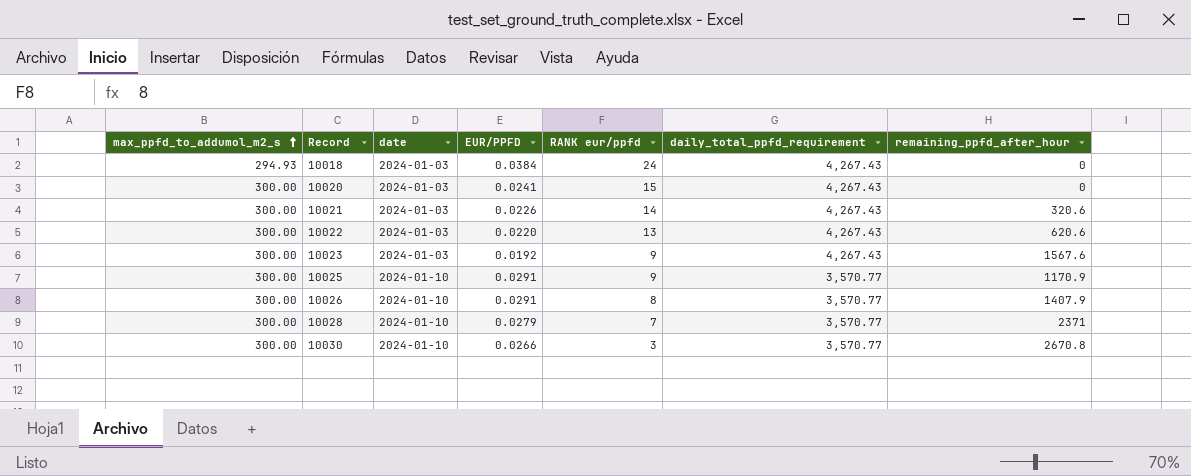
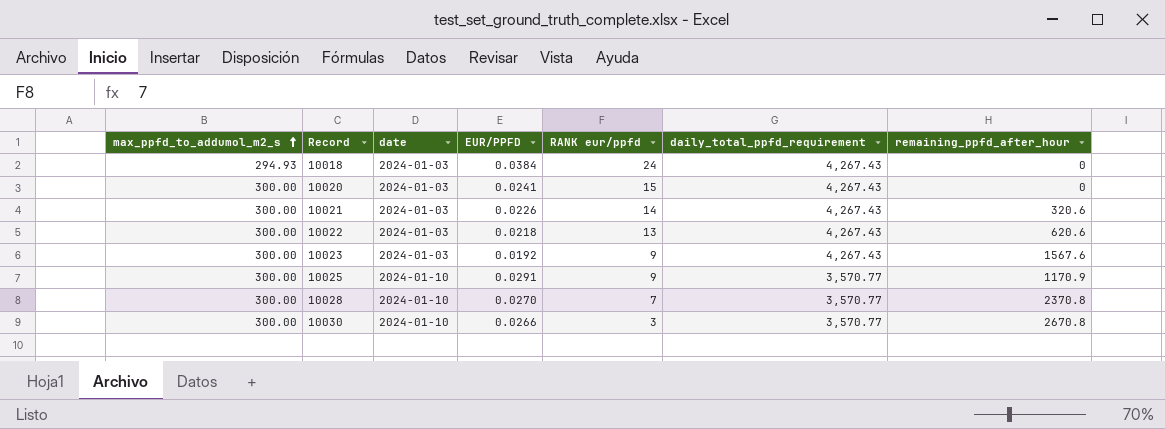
row 10026: 300.00 | 2024-01-10 | 0.0291 | 8 | 3,570.77 | 1407.9 -> none
10022 | EUR/PPFD: 0.0220 -> 0.0218
10028 | EUR/PPFD: 0.0279 -> 0.0270
10028 | remaining_ppfd_after_hour: 2371 -> 2370.8

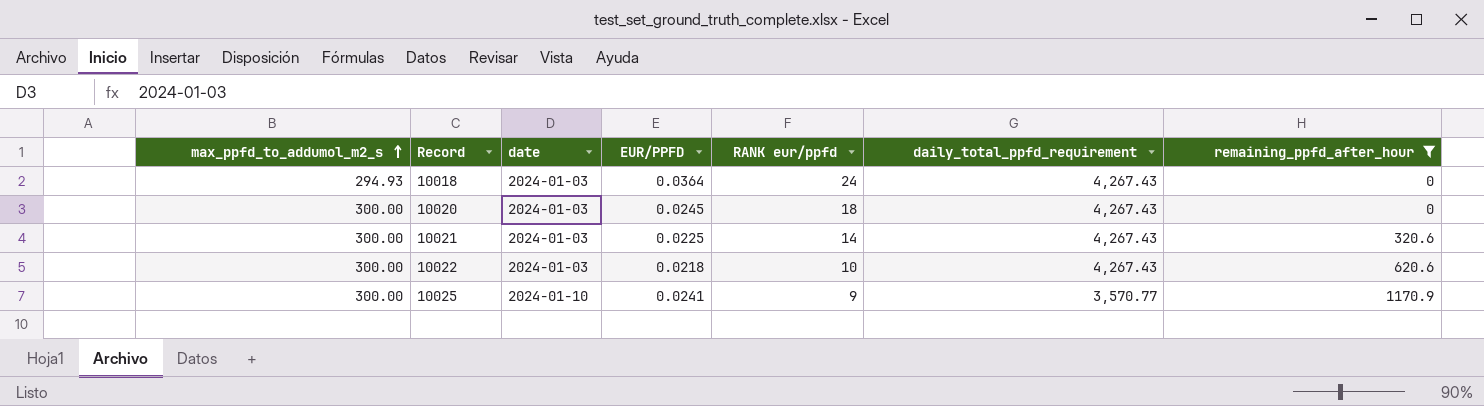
filter: none -> remaining_ppfd_after_hour <= 1170.9
10018 | EUR/PPFD: 0.0384 -> 0.0364
10020 | EUR/PPFD: 0.0241 -> 0.0245
10020 | RANK eur/ppfd: 15 -> 18
10021 | EUR/PPFD: 0.0226 -> 0.0225
10022 | RANK eur/ppfd: 13 -> 10
10025 | EUR/PPFD: 0.0291 -> 0.0241

